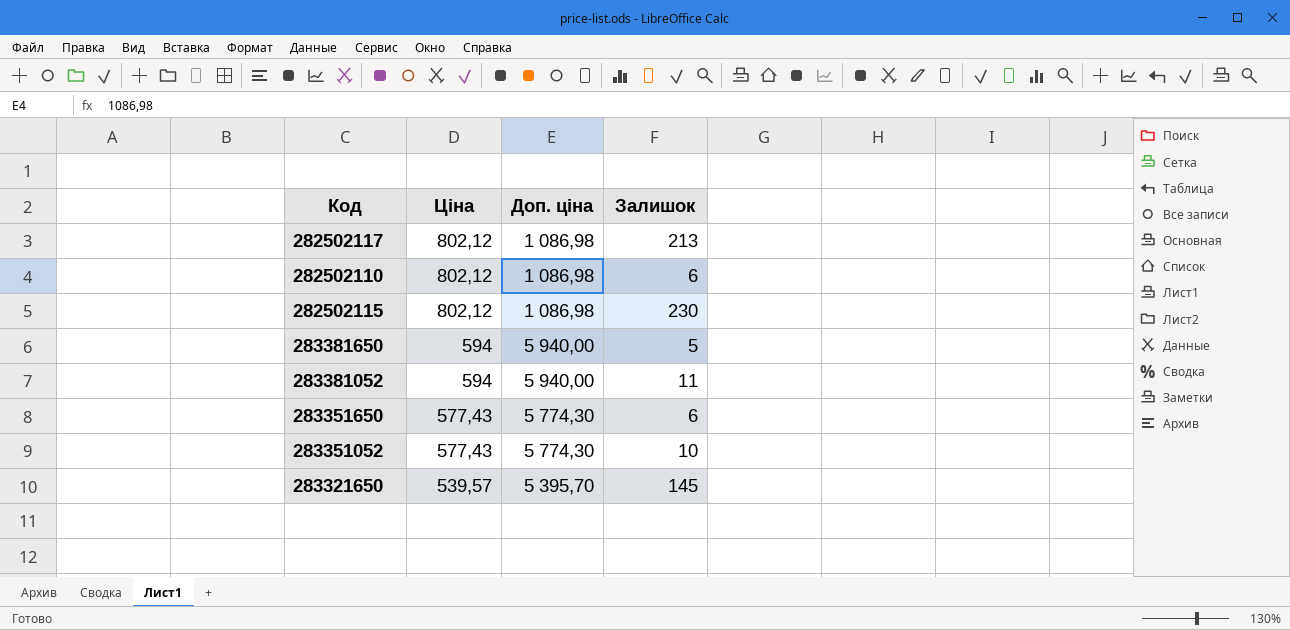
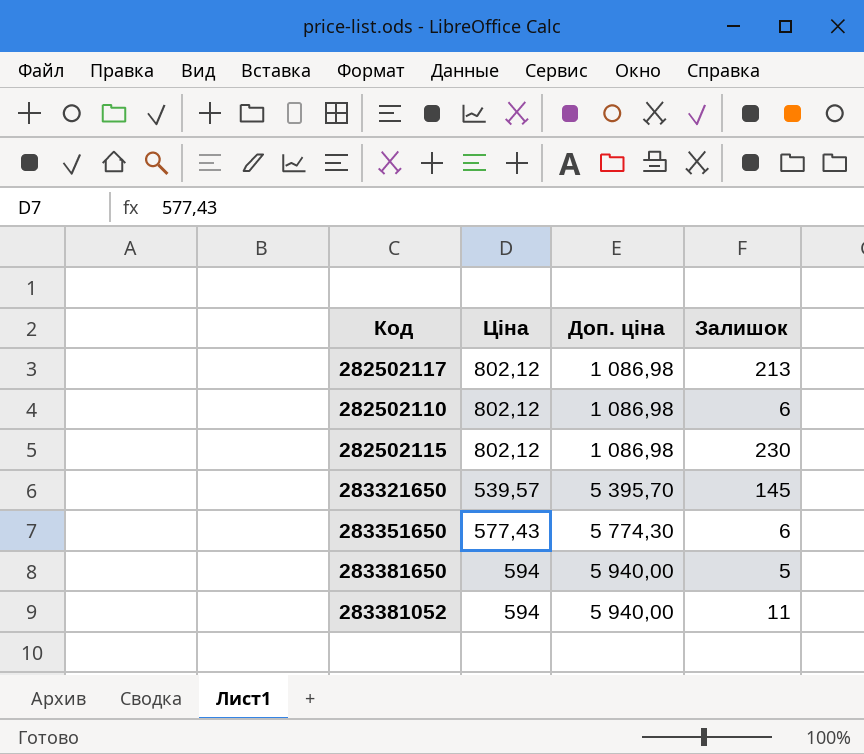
row order: Ціна descending -> Доп. ціна ascending
row 283351052: 577,43 | 5 774,30 | 10 -> none

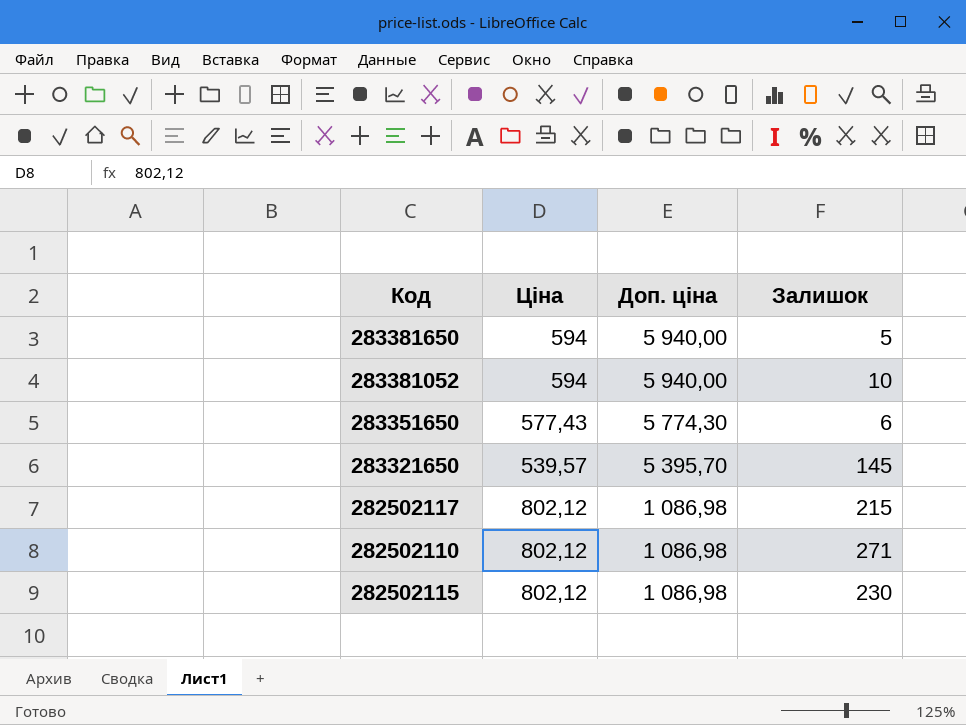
row order: Доп. ціна ascending -> Доп. ціна descending
283381052 | Залишок: 11 -> 10
282502117 | Залишок: 213 -> 215
282502110 | Залишок: 6 -> 271

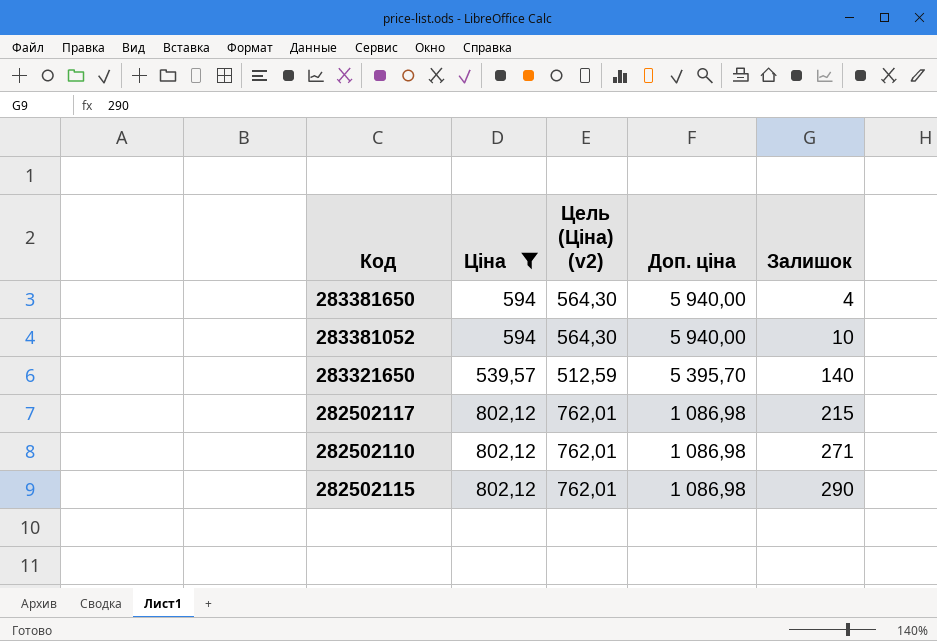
filter: none -> Ціна != 577,43
column Цель (Ціна) (v2) | formula: none -> [Ціна] * 0,95
283381650 | Залишок: 5 -> 4
283321650 | Залишок: 145 -> 140
282502115 | Залишок: 230 -> 290

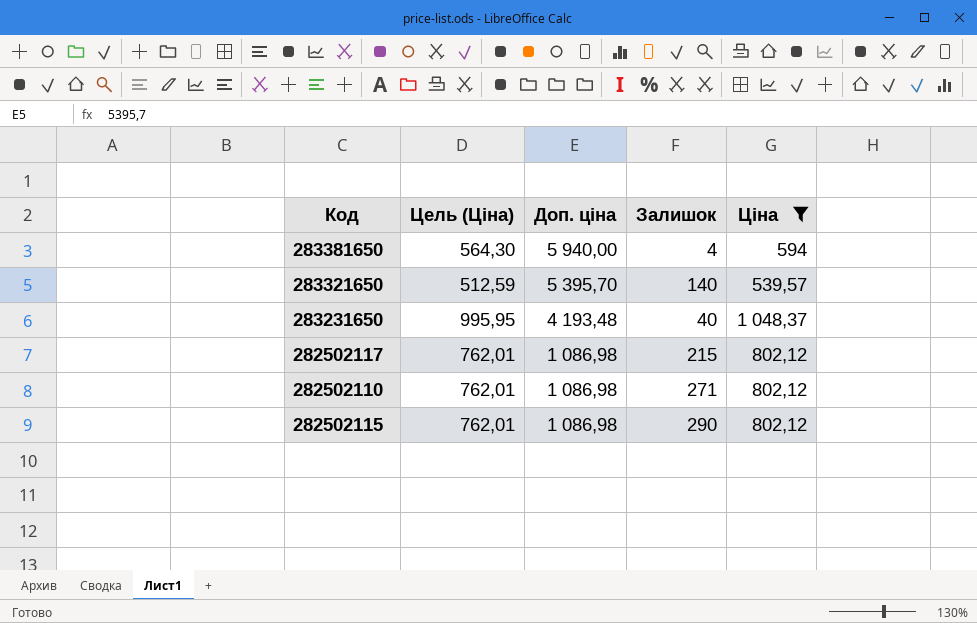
column name: Цель (Ціна) (v2) -> Цель (Ціна)
column Ціна | position: 2 -> 5
row 283381052: 594 | 564,30 | 5 940,00 | 10 -> none
row 283231650: none -> 995,95 | 4 193,48 | 40 | 1 048,37

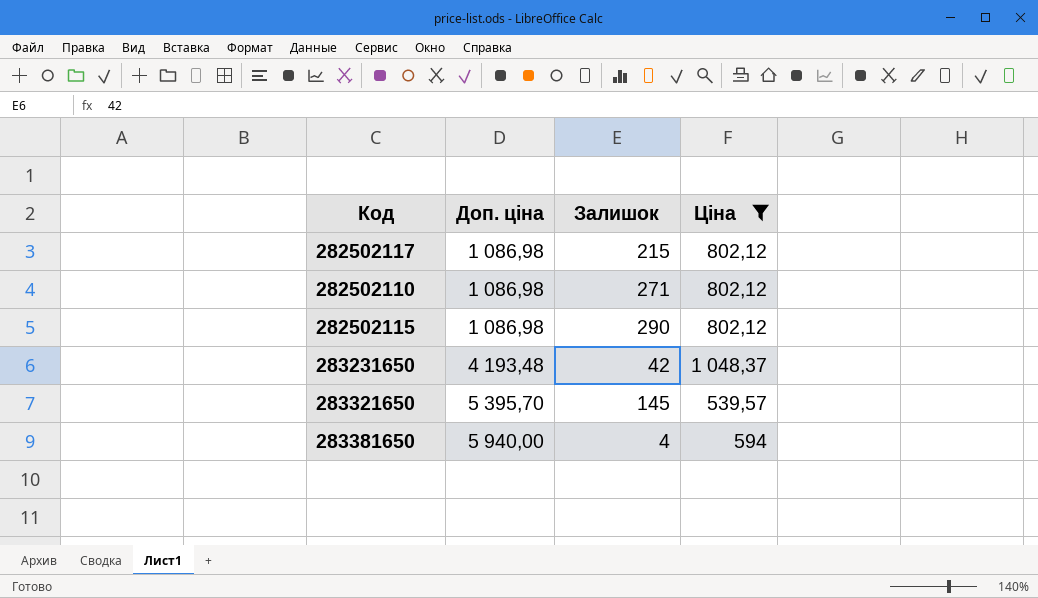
row order: Доп. ціна descending -> Доп. ціна ascending
column Цель (Ціна) | formula: [Ціна] * 0,95 -> none
283231650 | Залишок: 40 -> 42
283321650 | Залишок: 140 -> 145

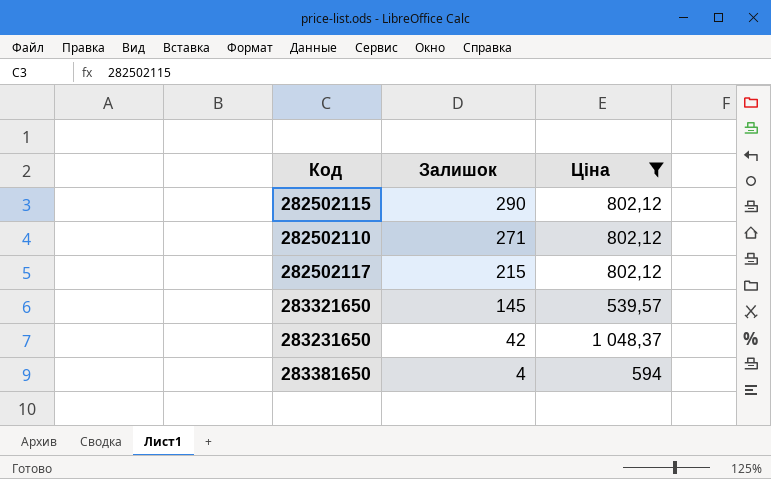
row order: Доп. ціна ascending -> Залишок descending
column Доп. ціна | position: 2 -> none

